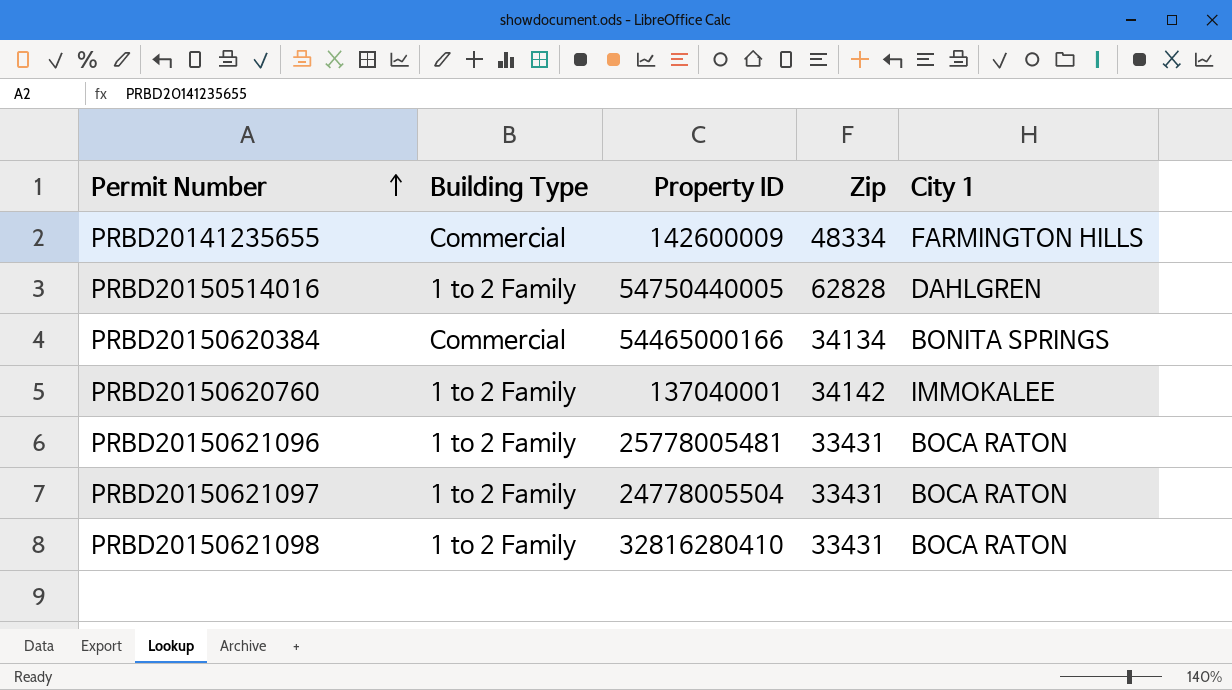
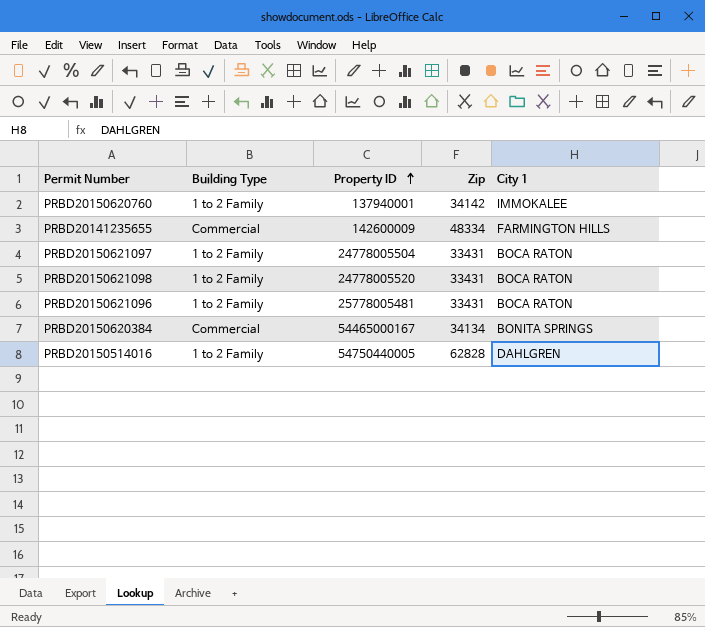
row order: Permit Number ascending -> Property ID ascending
PRBD20150620760 | Property ID: 137040001 -> 137940001
PRBD20150621098 | Property ID: 32816280410 -> 24778005520
PRBD20150620384 | Property ID: 54465000166 -> 54465000167

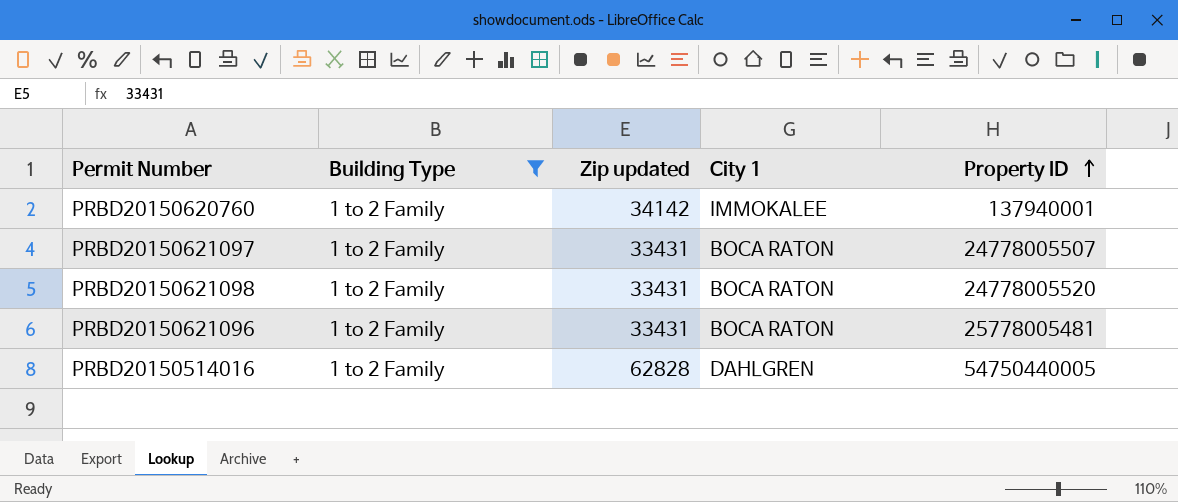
filter: none -> Building Type = 1 to 2 Family
column name: Zip -> Zip updated
column Property ID | position: 3 -> 5
PRBD20150621097 | Property ID: 24778005504 -> 24778005507

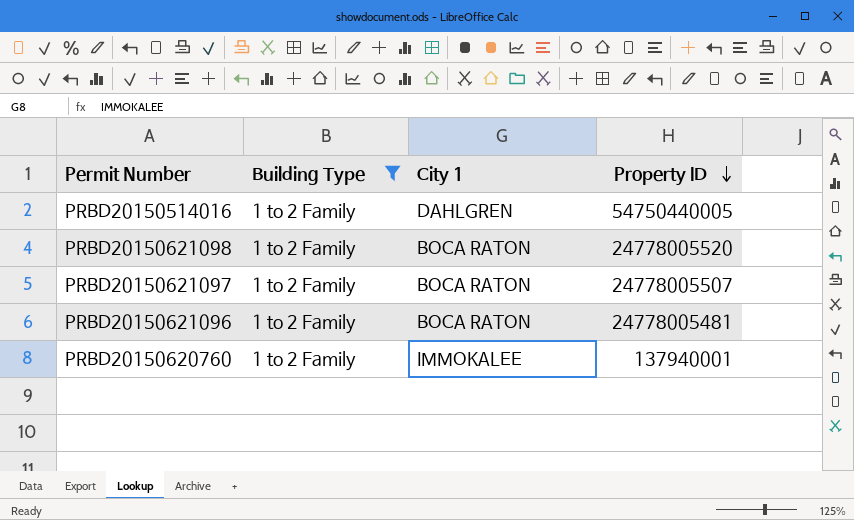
row order: Property ID ascending -> Property ID descending
column Zip updated | position: 3 -> none
PRBD20150621096 | Property ID: 25778005481 -> 24778005481

